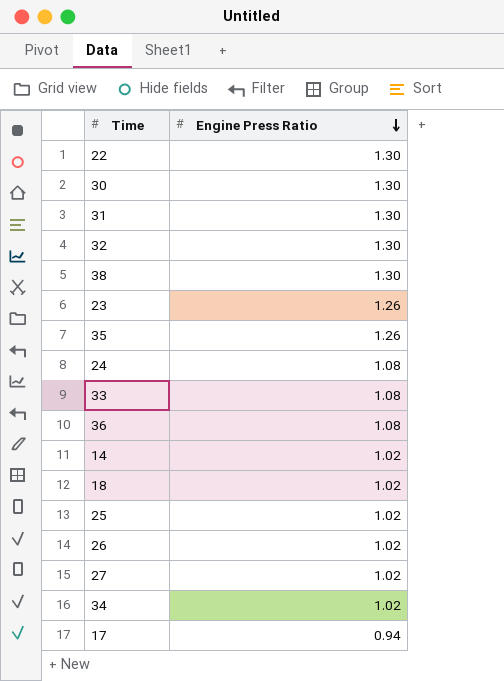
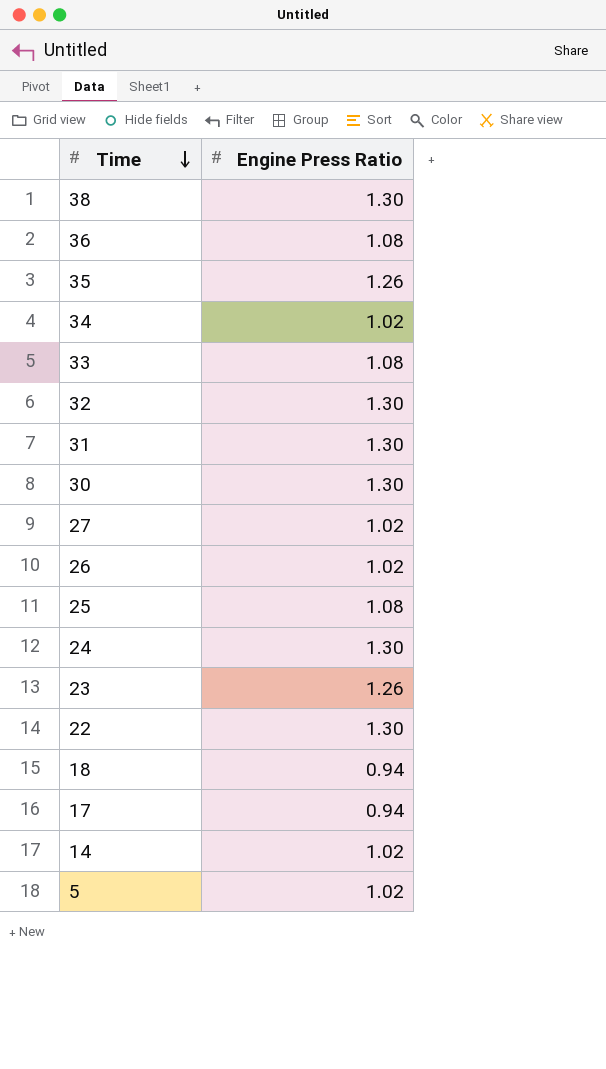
row order: Engine Press Ratio descending -> Time descending
25 | Engine Press Ratio: 1.02 -> 1.08
24 | Engine Press Ratio: 1.08 -> 1.30
18 | Engine Press Ratio: 1.02 -> 0.94
row 5: none -> 1.02

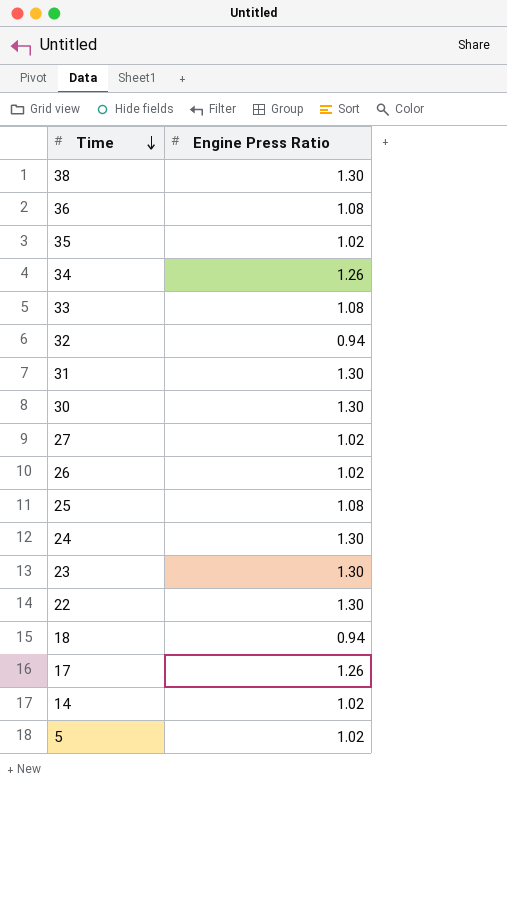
35 | Engine Press Ratio: 1.26 -> 1.02
34 | Engine Press Ratio: 1.02 -> 1.26
32 | Engine Press Ratio: 1.30 -> 0.94
23 | Engine Press Ratio: 1.26 -> 1.30
17 | Engine Press Ratio: 0.94 -> 1.26

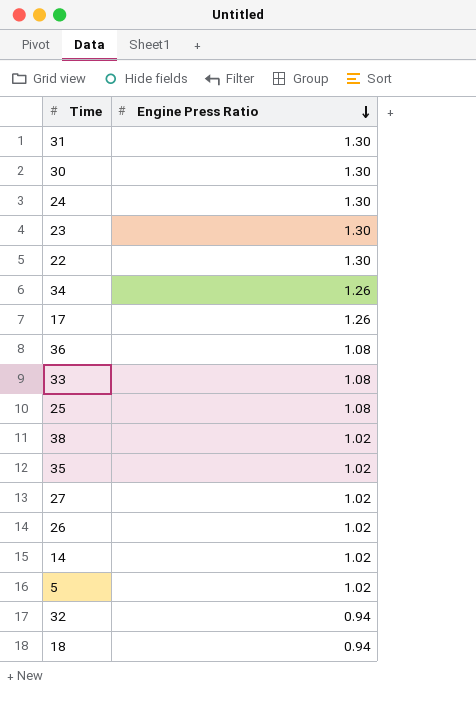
row order: Time descending -> Engine Press Ratio descending
38 | Engine Press Ratio: 1.30 -> 1.02

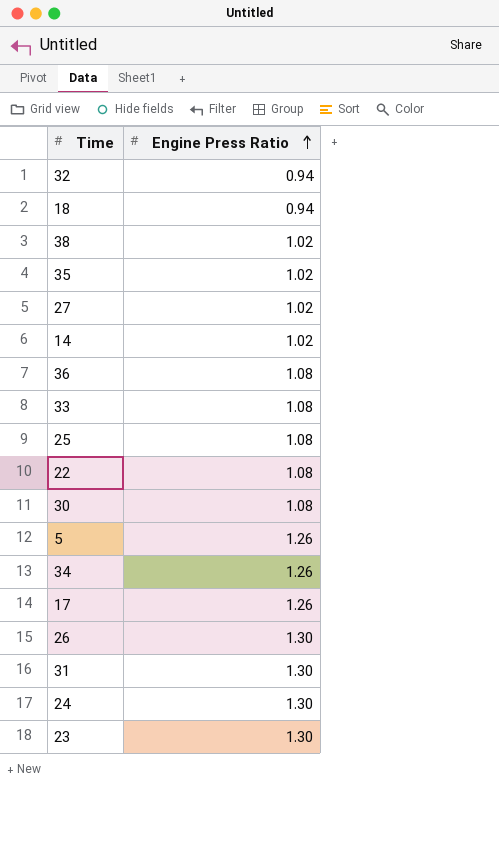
row order: Engine Press Ratio descending -> Engine Press Ratio ascending
22 | Engine Press Ratio: 1.30 -> 1.08
30 | Engine Press Ratio: 1.30 -> 1.08
5 | Engine Press Ratio: 1.02 -> 1.26
26 | Engine Press Ratio: 1.02 -> 1.30

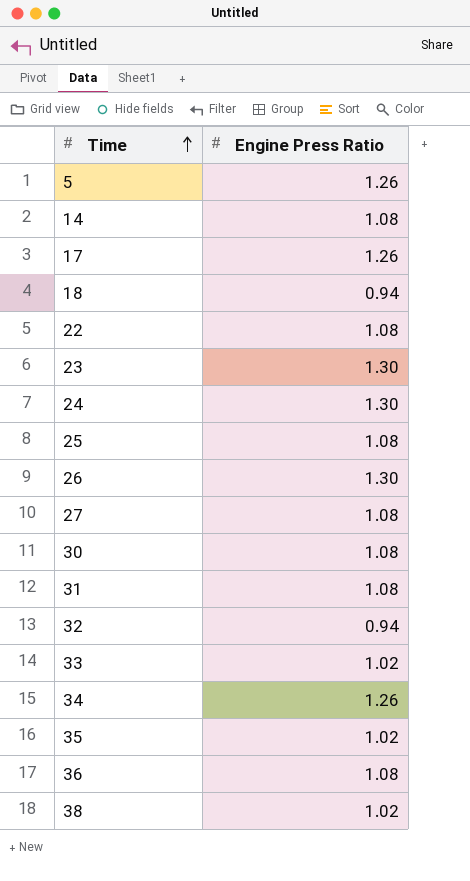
row order: Engine Press Ratio ascending -> Time ascending
14 | Engine Press Ratio: 1.02 -> 1.08
27 | Engine Press Ratio: 1.02 -> 1.08
31 | Engine Press Ratio: 1.30 -> 1.08
33 | Engine Press Ratio: 1.08 -> 1.02

